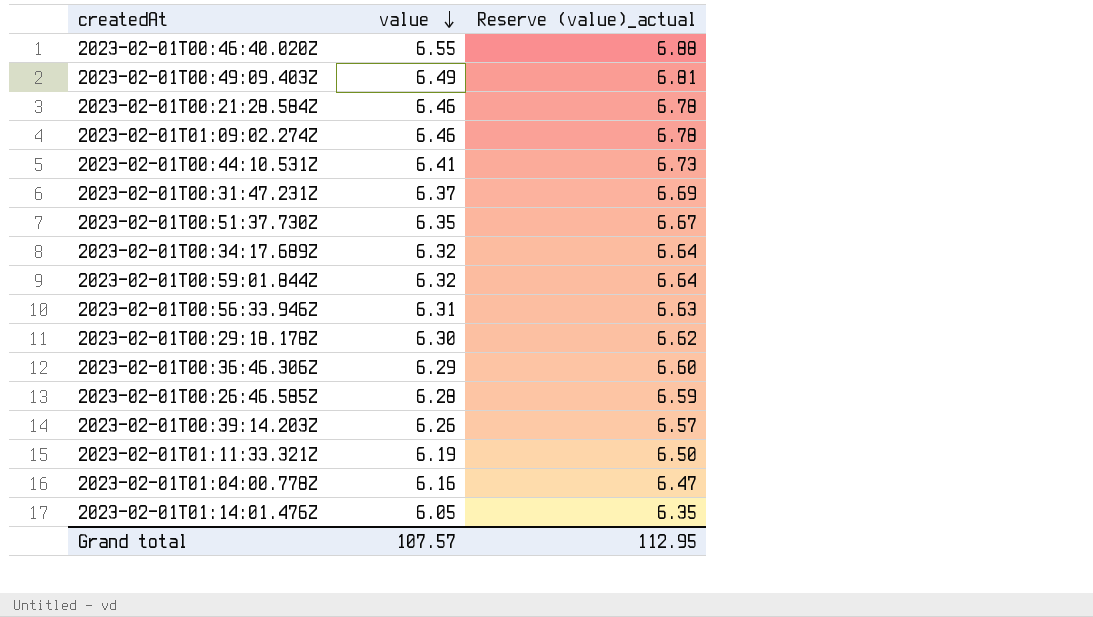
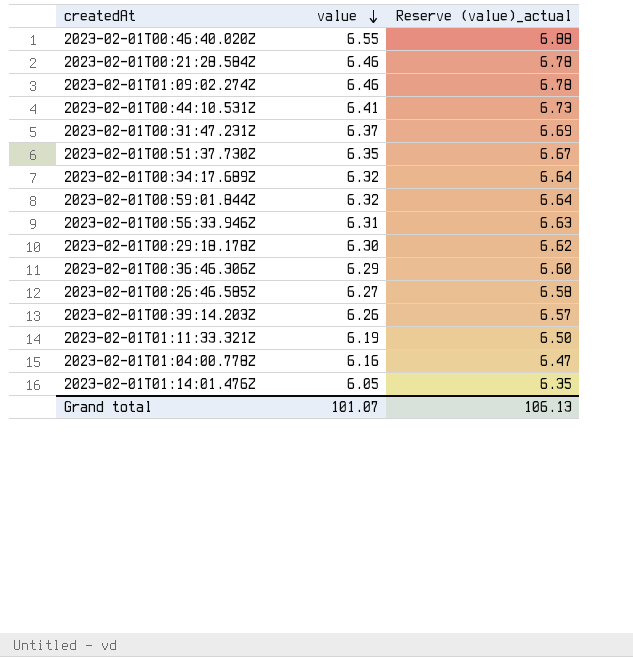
row 2023-02-01T00:49:09.403Z: 6.49 | 6.81 -> none
2023-02-01T00:26:46.585Z | value: 6.28 -> 6.27
2023-02-01T00:26:46.585Z | Reserve (value)_actual: 6.59 -> 6.58
Grand total | value: 107.57 -> 101.07
Grand total | Reserve (value)_actual: 112.95 -> 106.13

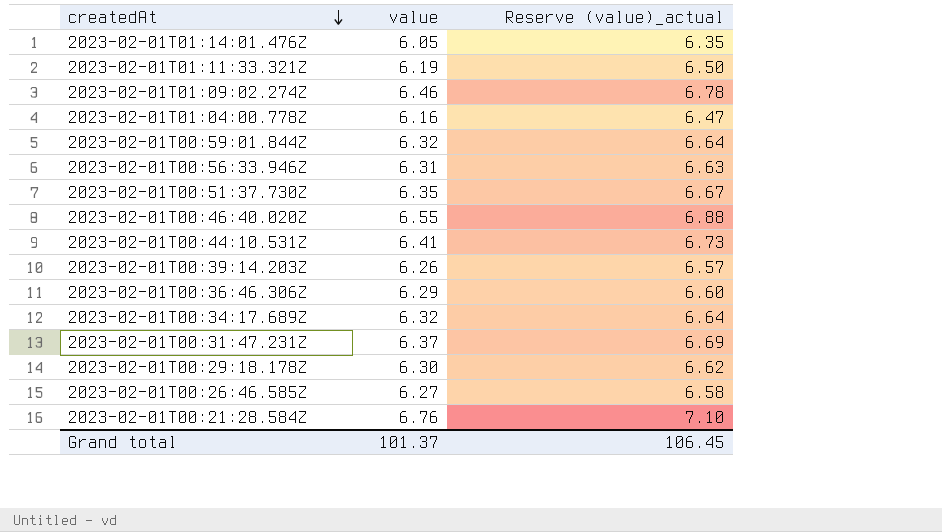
row order: value descending -> createdAt descending
2023-02-01T00:21:28.584Z | value: 6.46 -> 6.76
2023-02-01T00:21:28.584Z | Reserve (value)_actual: 6.78 -> 7.10
Grand total | value: 101.07 -> 101.37
Grand total | Reserve (value)_actual: 106.13 -> 106.45

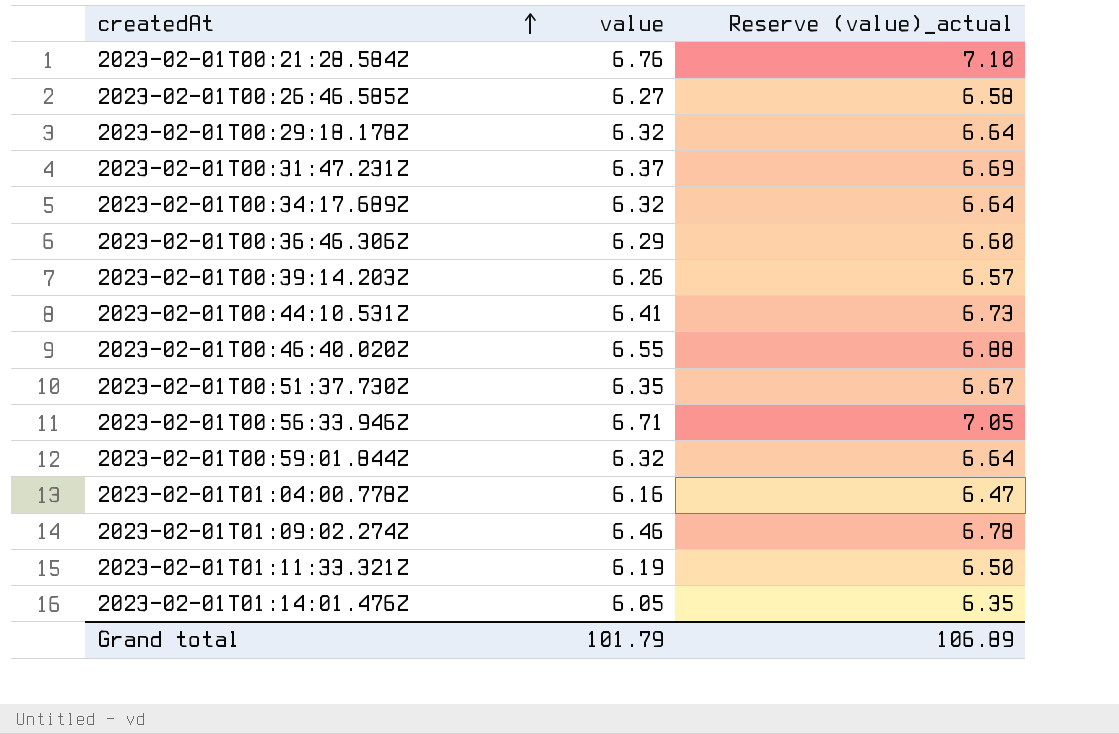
row order: createdAt descending -> createdAt ascending
2023-02-01T00:29:18.178Z | value: 6.30 -> 6.32
2023-02-01T00:29:18.178Z | Reserve (value)_actual: 6.62 -> 6.64
2023-02-01T00:56:33.946Z | value: 6.31 -> 6.71
2023-02-01T00:56:33.946Z | Reserve (value)_actual: 6.63 -> 7.05
Grand total | value: 101.37 -> 101.79
Grand total | Reserve (value)_actual: 106.45 -> 106.89

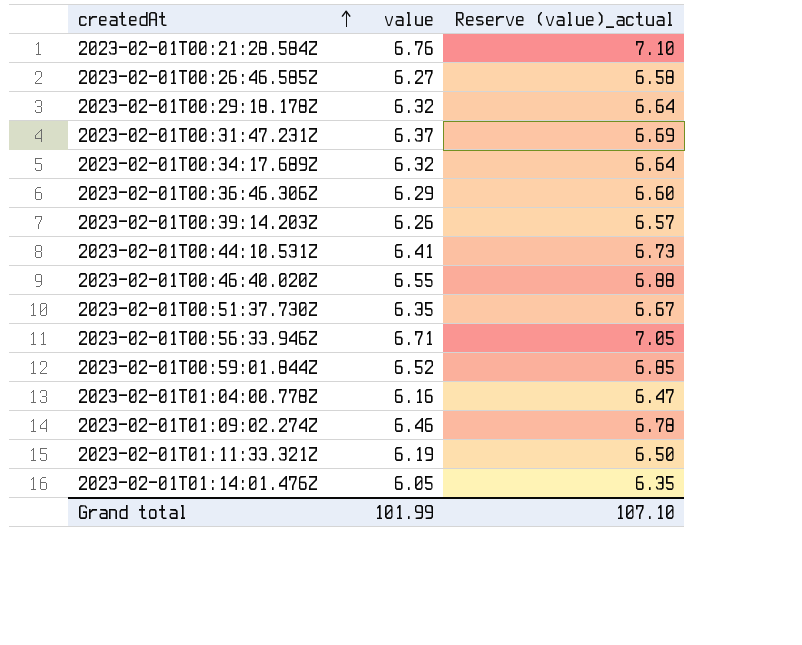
2023-02-01T00:59:01.844Z | value: 6.32 -> 6.52
2023-02-01T00:59:01.844Z | Reserve (value)_actual: 6.64 -> 6.85
Grand total | value: 101.79 -> 101.99
Grand total | Reserve (value)_actual: 106.89 -> 107.10

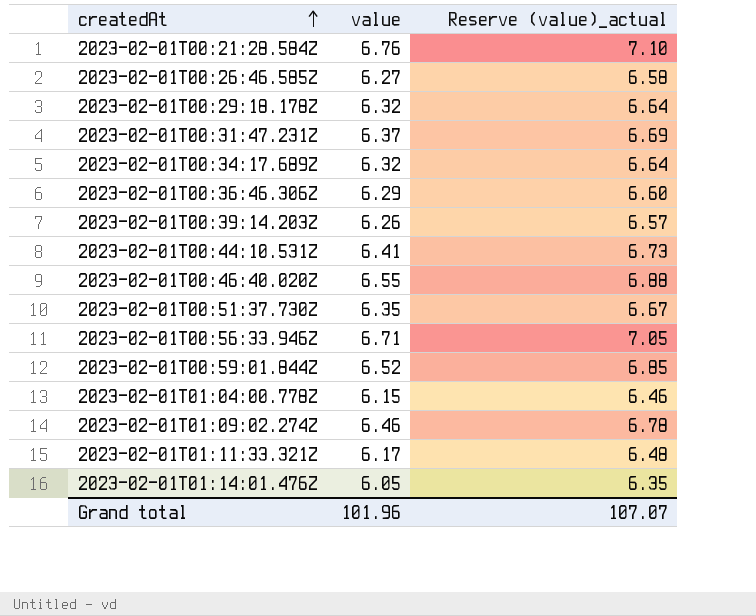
2023-02-01T01:04:00.778Z | value: 6.16 -> 6.15
2023-02-01T01:04:00.778Z | Reserve (value)_actual: 6.47 -> 6.46
2023-02-01T01:11:33.321Z | value: 6.19 -> 6.17
2023-02-01T01:11:33.321Z | Reserve (value)_actual: 6.50 -> 6.48
Grand total | value: 101.99 -> 101.96
Grand total | Reserve (value)_actual: 107.10 -> 107.07

